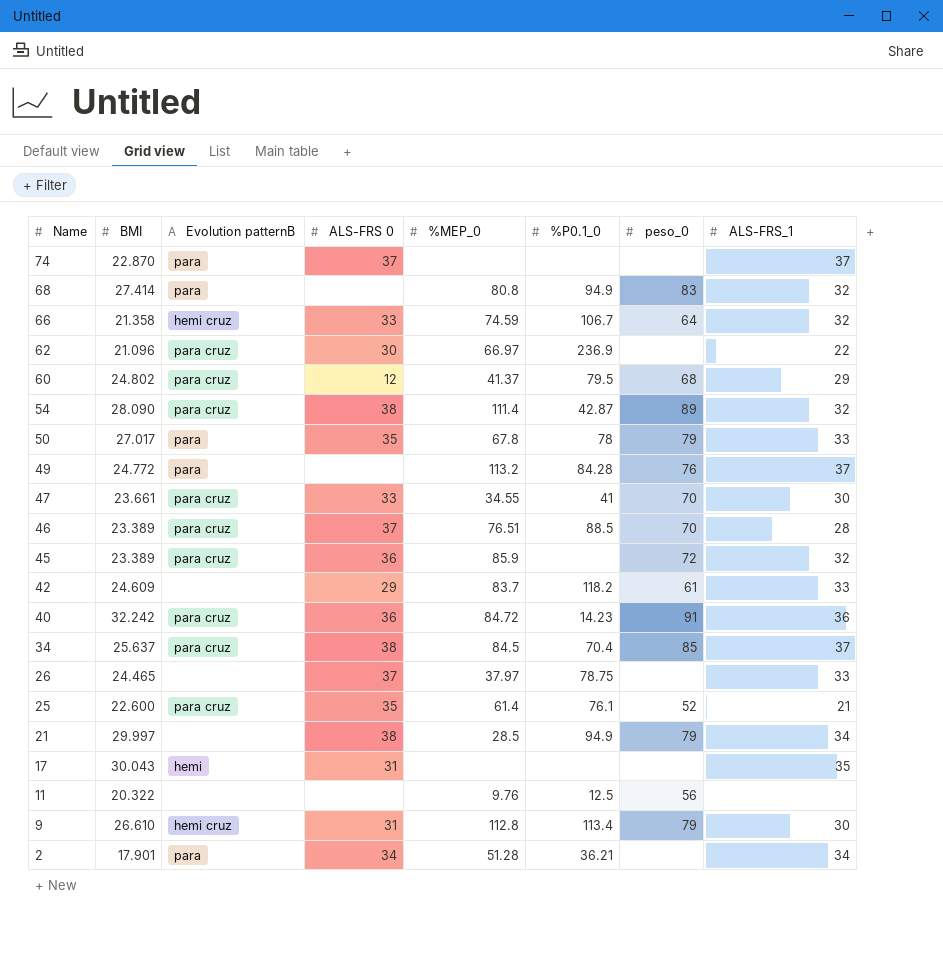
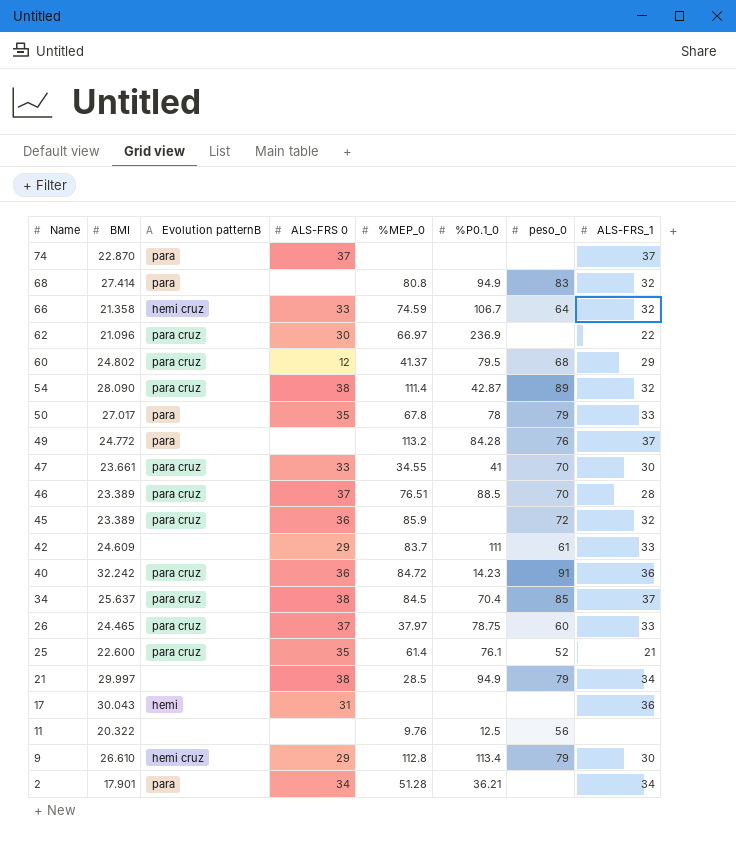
42 | %P0.1_0: 118.2 -> 111
26 | Evolution patternB: none -> para cruz
26 | peso_0: none -> 60
17 | ALS-FRS_1: 35 -> 36
9 | ALS-FRS 0: 31 -> 29

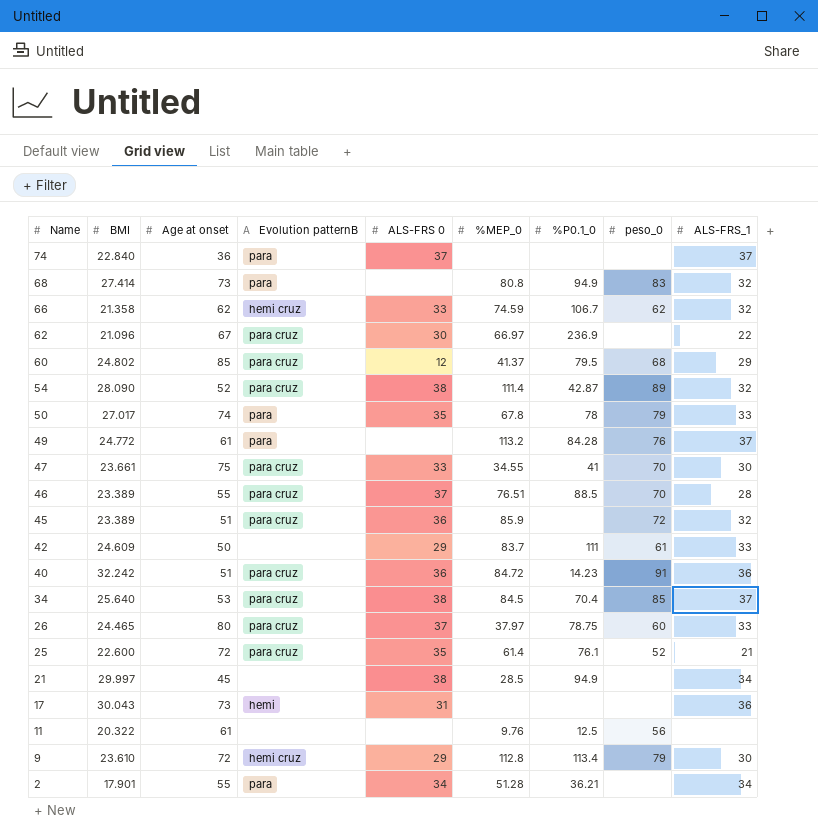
column Age at onset | position: none -> 3
74 | BMI: 22.870 -> 22.840
66 | peso_0: 64 -> 62
34 | BMI: 25.637 -> 25.640
21 | peso_0: 79 -> none
9 | BMI: 26.610 -> 23.610

